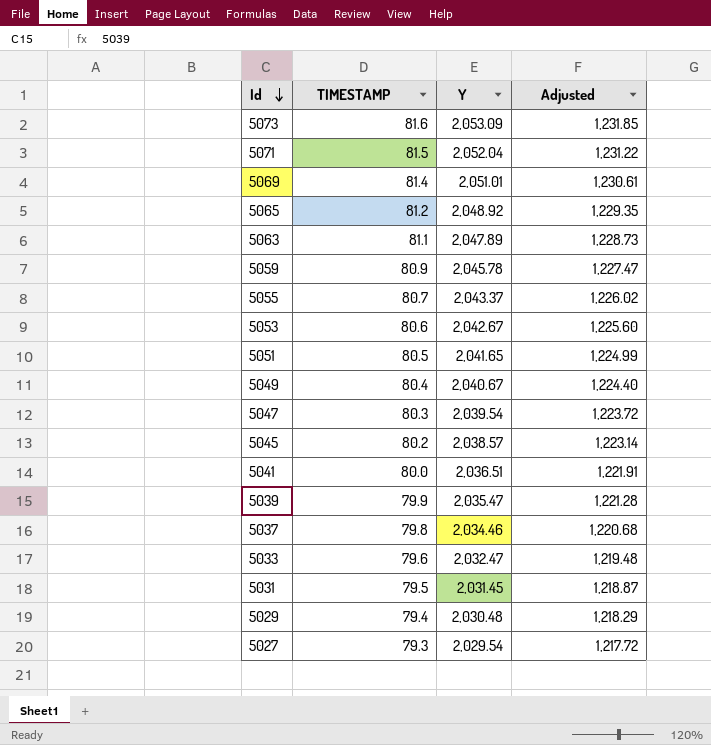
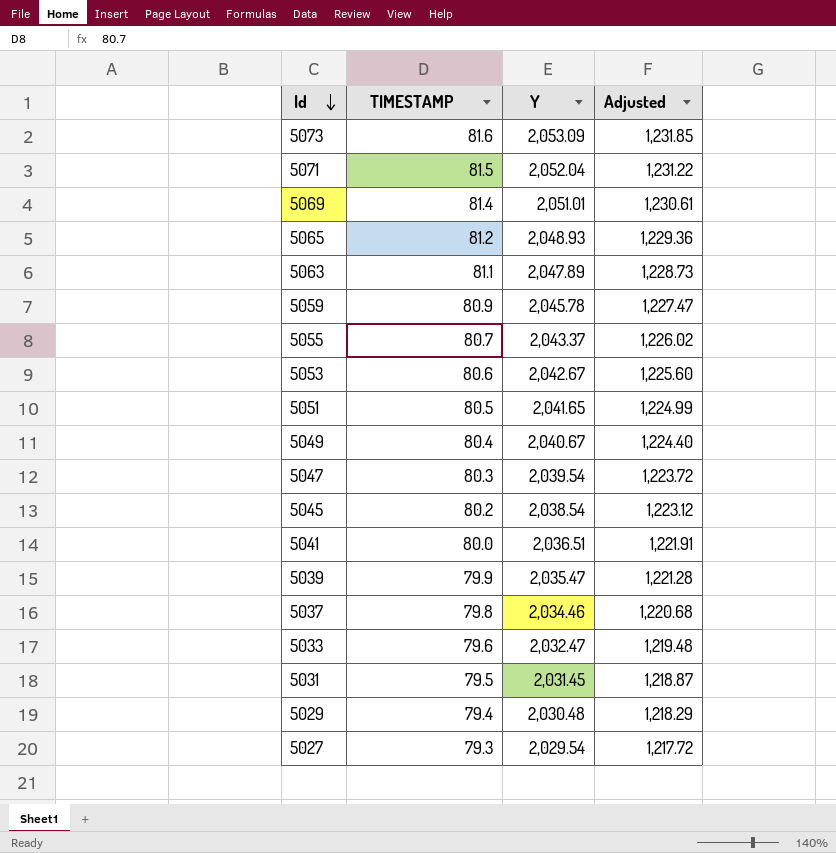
5065 | Y: 2,048.92 -> 2,048.93
5065 | Adjusted: 1,229.35 -> 1,229.36
5045 | Y: 2,038.57 -> 2,038.54
5045 | Adjusted: 1,223.14 -> 1,223.12

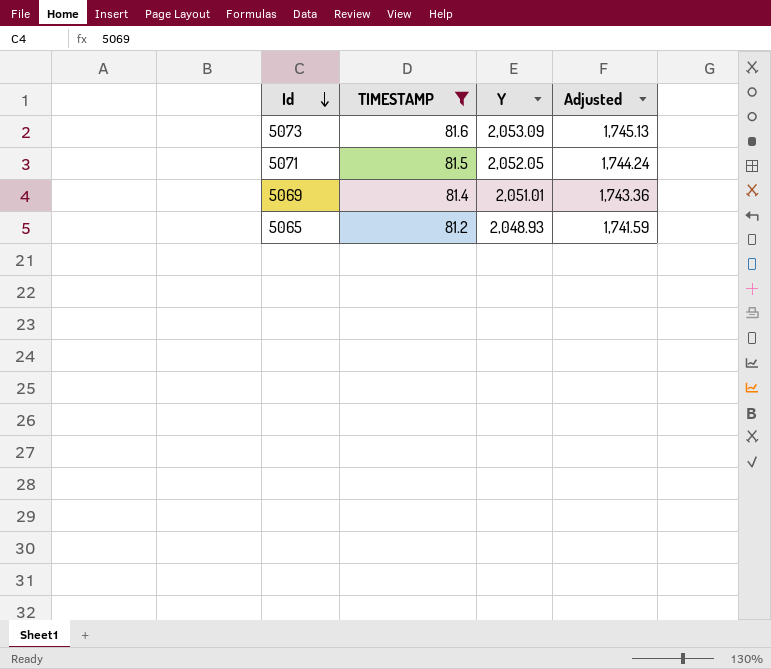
filter: none -> TIMESTAMP >= 81.2
column Adjusted | formula: [Y] * 0.6 -> [Y] * 0.85
5071 | Y: 2,052.04 -> 2,052.05

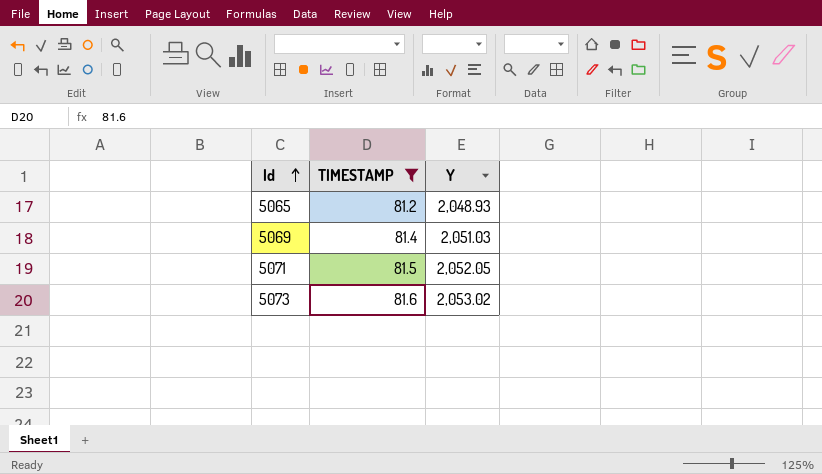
row order: Id descending -> Id ascending
column Adjusted | formula: [Y] * 0.85 -> none
5069 | Y: 2,051.01 -> 2,051.03
5073 | Y: 2,053.09 -> 2,053.02

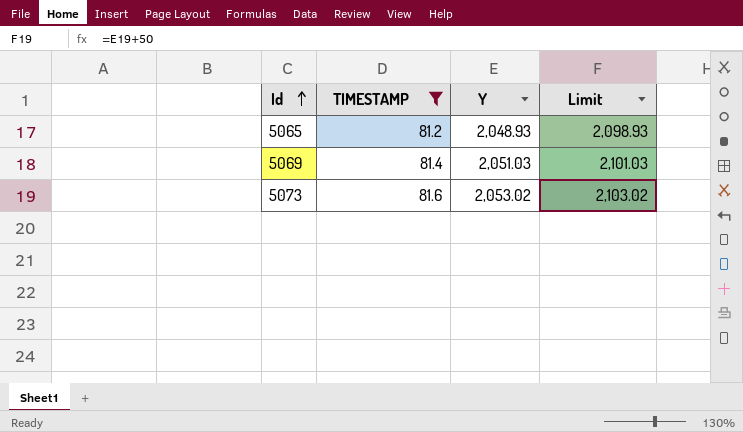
column Limit | formula: none -> [Y] + 50
row 5071: 81.5 | 2,052.05 -> none

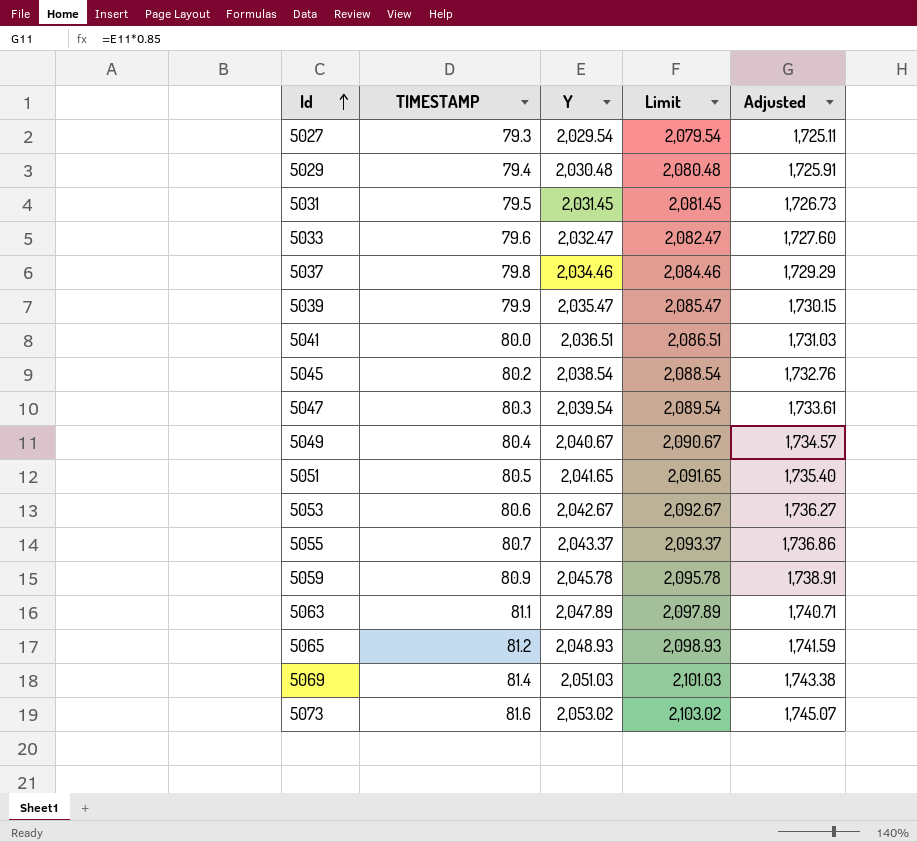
filter: TIMESTAMP >= 81.2 -> none
column Adjusted | formula: none -> [Y] * 0.85

